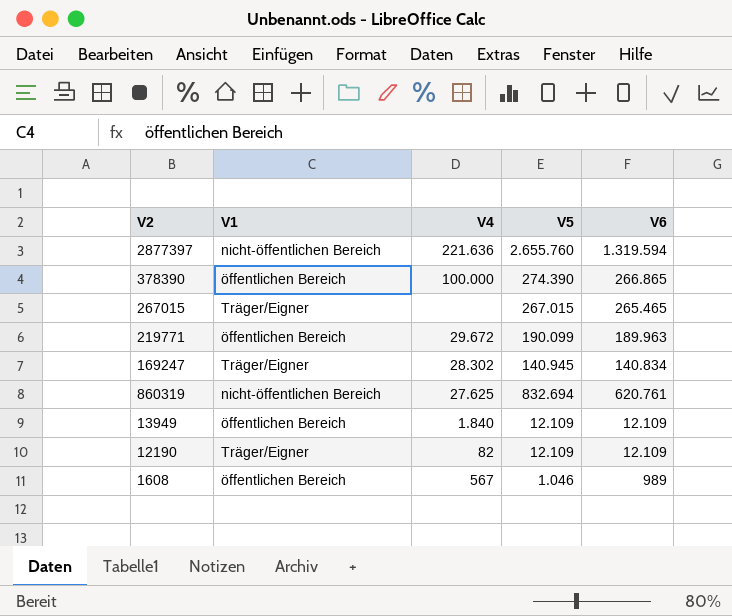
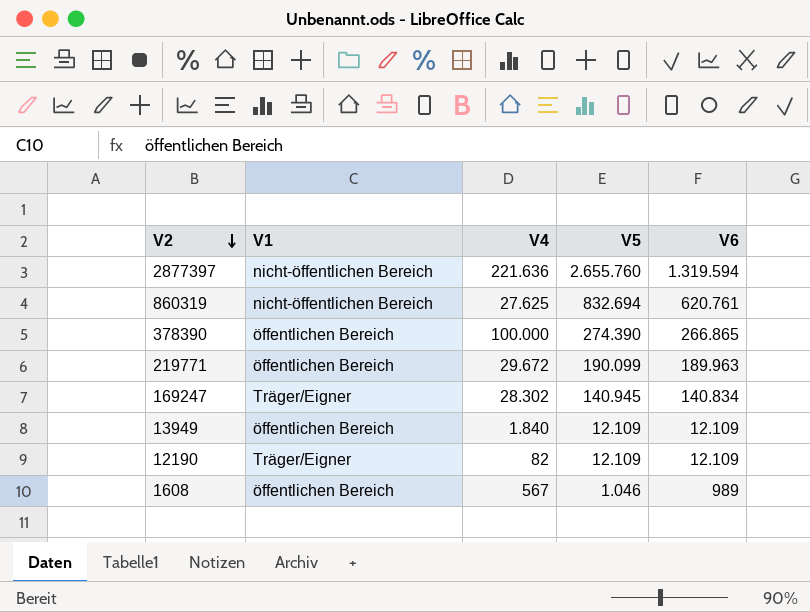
row order: none -> V2 descending
row 267015: Träger/Eigner | none | 267.015 | 265.465 -> none

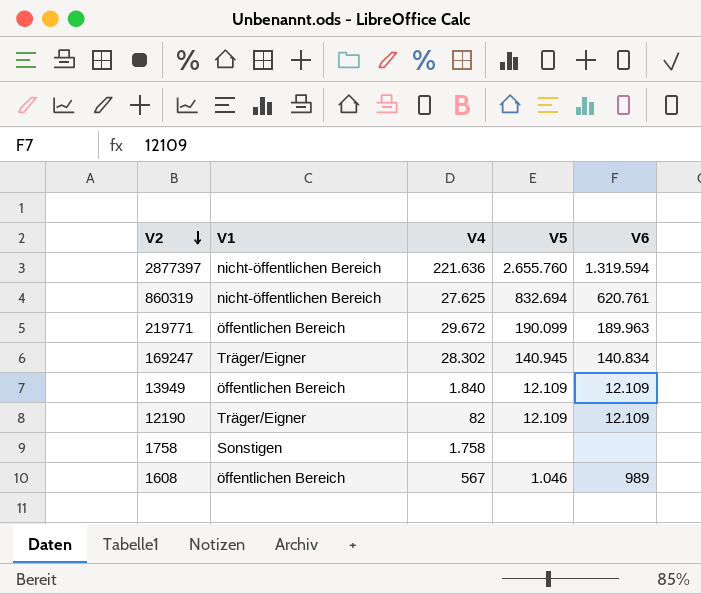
row 378390: öffentlichen Bereich | 100.000 | 274.390 | 266.865 -> none
row 1758: none -> Sonstigen | 1.758 | none | none

